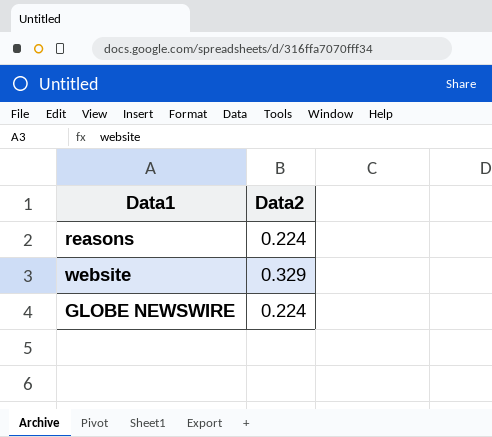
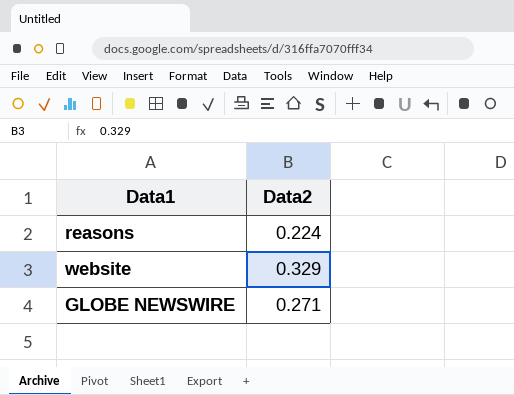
GLOBE NEWSWIRE | Data2: 0.224 -> 0.271

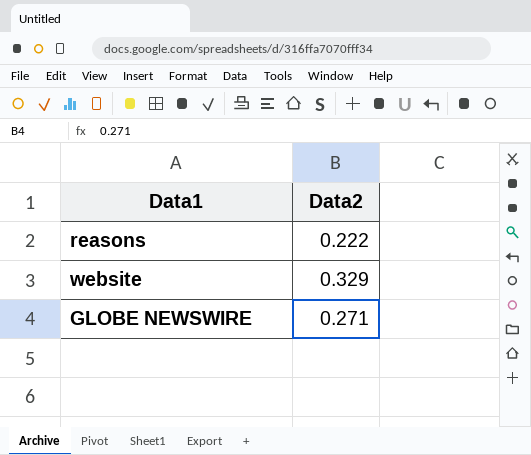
reasons | Data2: 0.224 -> 0.222

